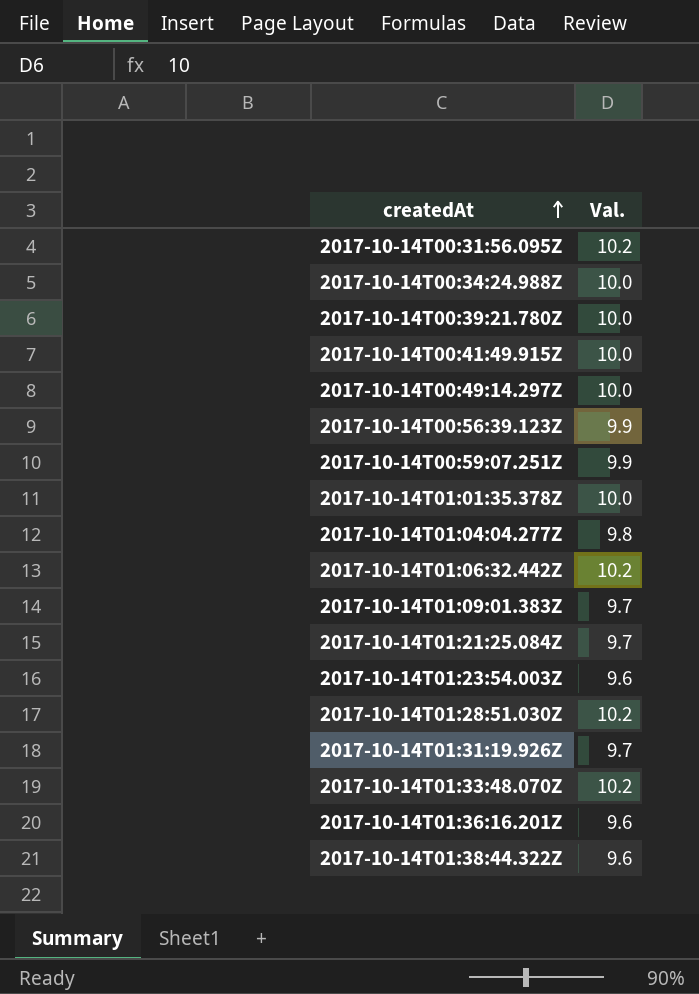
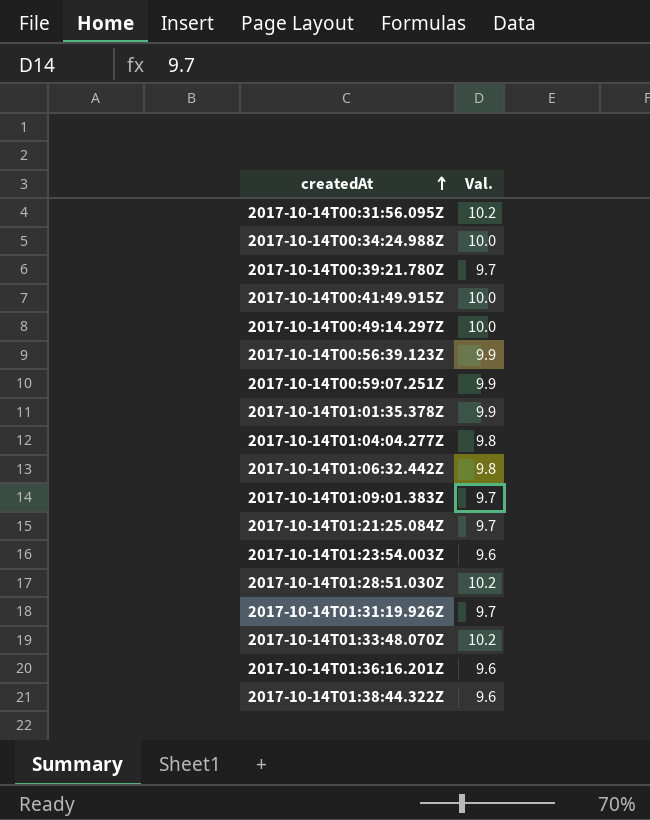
2017-10-14T00:39:21.780Z | Val.: 10.0 -> 9.7
2017-10-14T01:01:35.378Z | Val.: 10.0 -> 9.9
2017-10-14T01:06:32.442Z | Val.: 10.2 -> 9.8

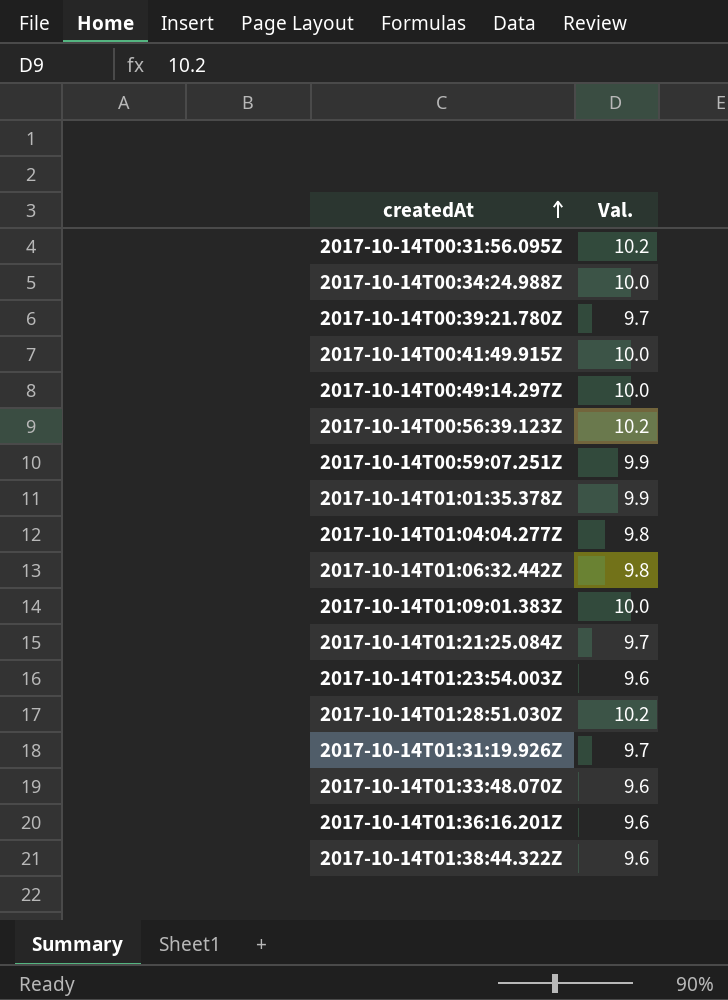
2017-10-14T00:56:39.123Z | Val.: 9.9 -> 10.2
2017-10-14T01:09:01.383Z | Val.: 9.7 -> 10.0
2017-10-14T01:33:48.070Z | Val.: 10.2 -> 9.6

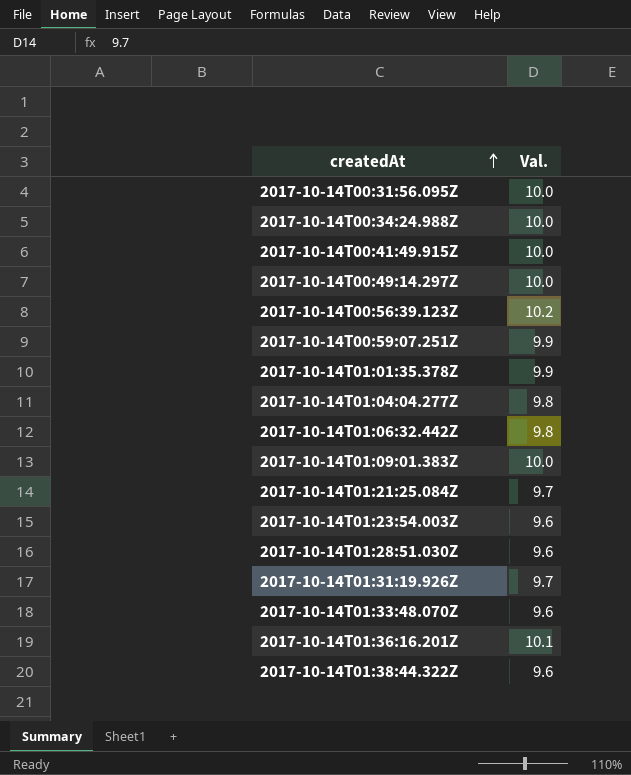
row 2017-10-14T00:39:21.780Z: 9.7 -> none
2017-10-14T00:31:56.095Z | Val.: 10.2 -> 10.0
2017-10-14T01:28:51.030Z | Val.: 10.2 -> 9.6
2017-10-14T01:36:16.201Z | Val.: 9.6 -> 10.1

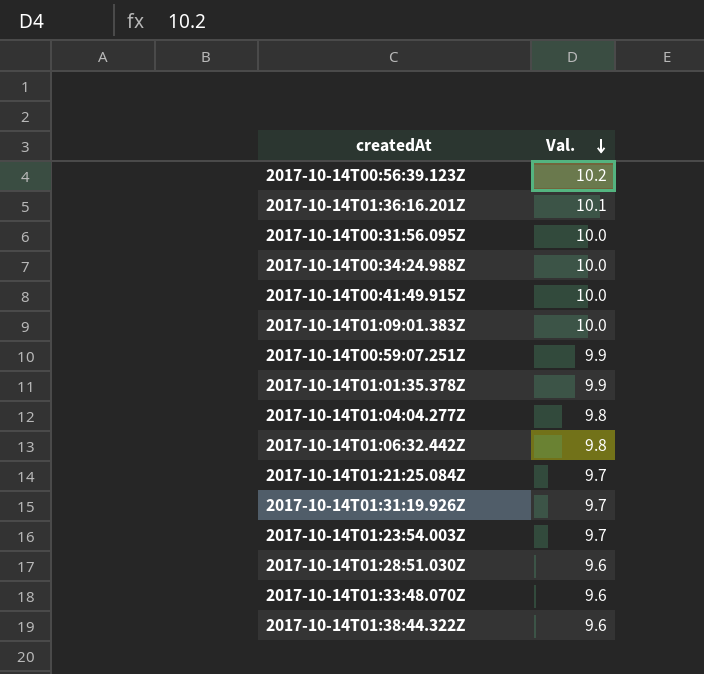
row order: createdAt ascending -> Val. descending
row 2017-10-14T00:49:14.297Z: 10.0 -> none
2017-10-14T01:23:54.003Z | Val.: 9.6 -> 9.7

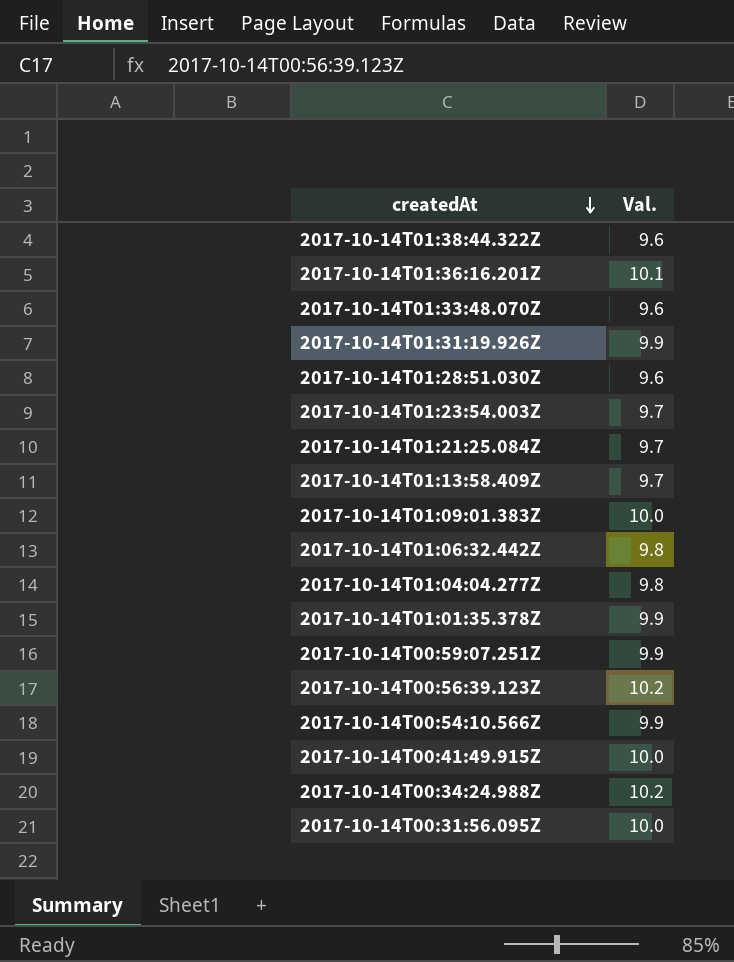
row order: Val. descending -> createdAt descending
2017-10-14T01:31:19.926Z | Val.: 9.7 -> 9.9
row 2017-10-14T01:13:58.409Z: none -> 9.7
row 2017-10-14T00:54:10.566Z: none -> 9.9
2017-10-14T00:34:24.988Z | Val.: 10.0 -> 10.2

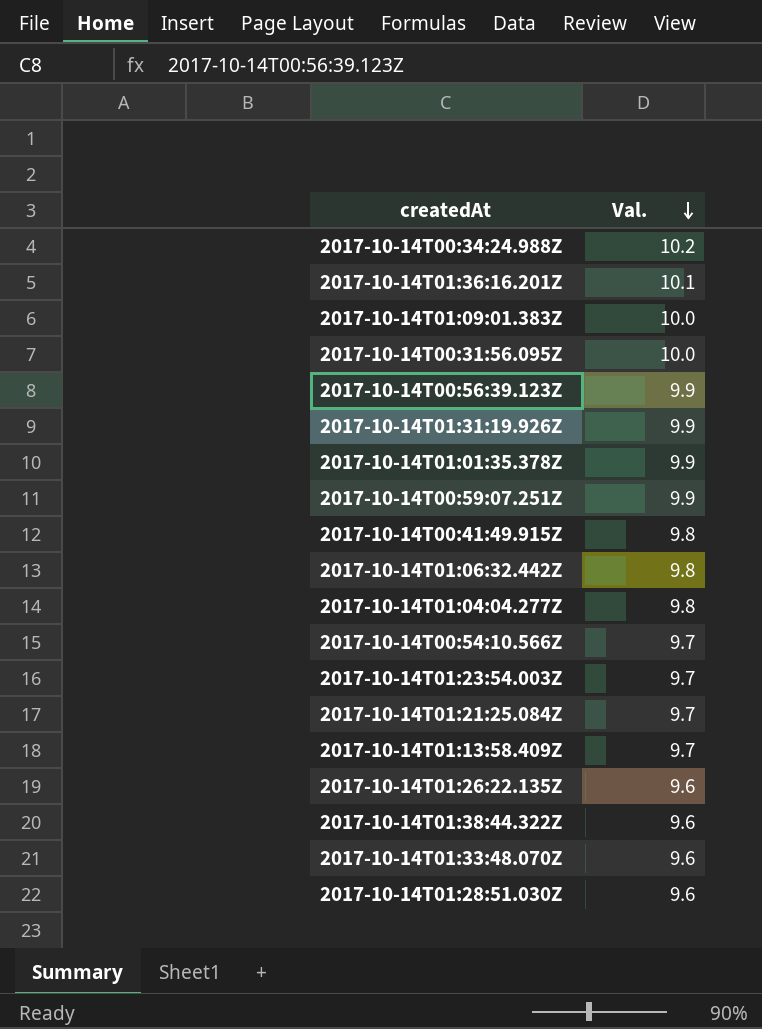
row order: createdAt descending -> Val. descending
2017-10-14T00:56:39.123Z | Val.: 10.2 -> 9.9
2017-10-14T00:41:49.915Z | Val.: 10.0 -> 9.8
2017-10-14T00:54:10.566Z | Val.: 9.9 -> 9.7
row 2017-10-14T01:26:22.135Z: none -> 9.6

